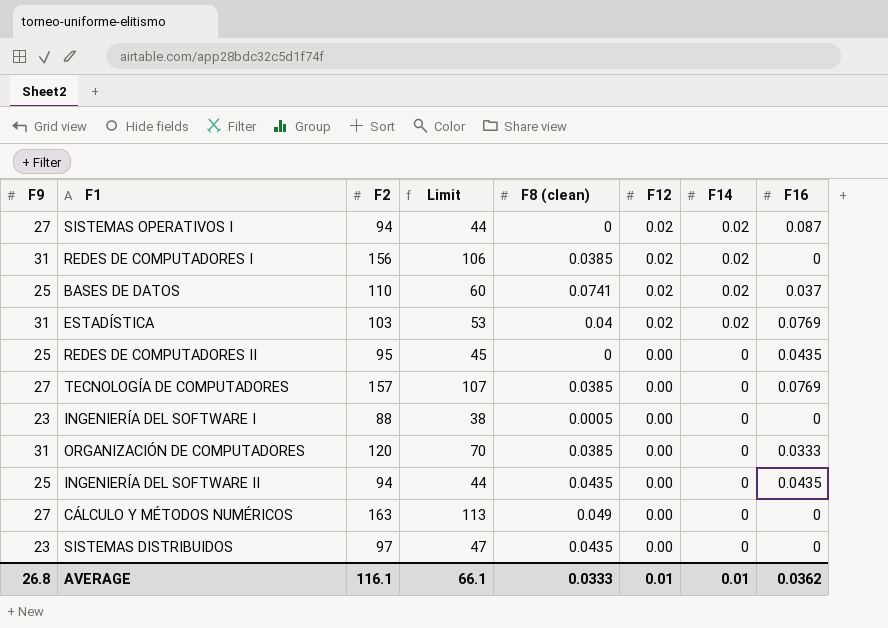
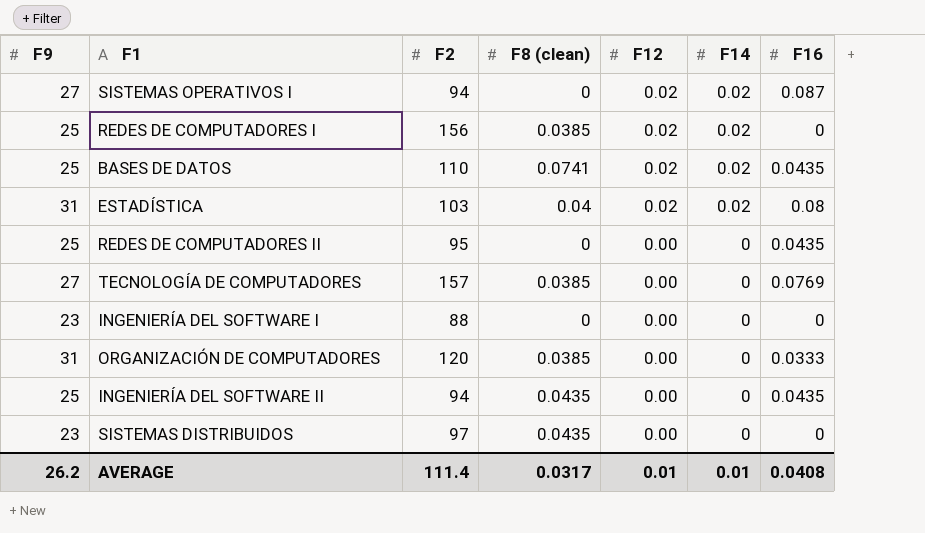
column Limit | formula: [F2] - 50 -> none
row CÁLCULO Y MÉTODOS NUMÉRICOS: 27 | 163 | 113 | 0.049 | 0.00 | 0 | 0 -> none
REDES DE COMPUTADORES I | F9: 31 -> 25
BASES DE DATOS | F16: 0.037 -> 0.0435
ESTADÍSTICA | F16: 0.0769 -> 0.08
INGENIERÍA DEL SOFTWARE I | F8 (clean): 0.0005 -> 0
AVERAGE | F9: 26.8 -> 26.2
AVERAGE | F2: 116.1 -> 111.4
AVERAGE | F8 (clean): 0.0333 -> 0.0317
AVERAGE | F16: 0.0362 -> 0.0408

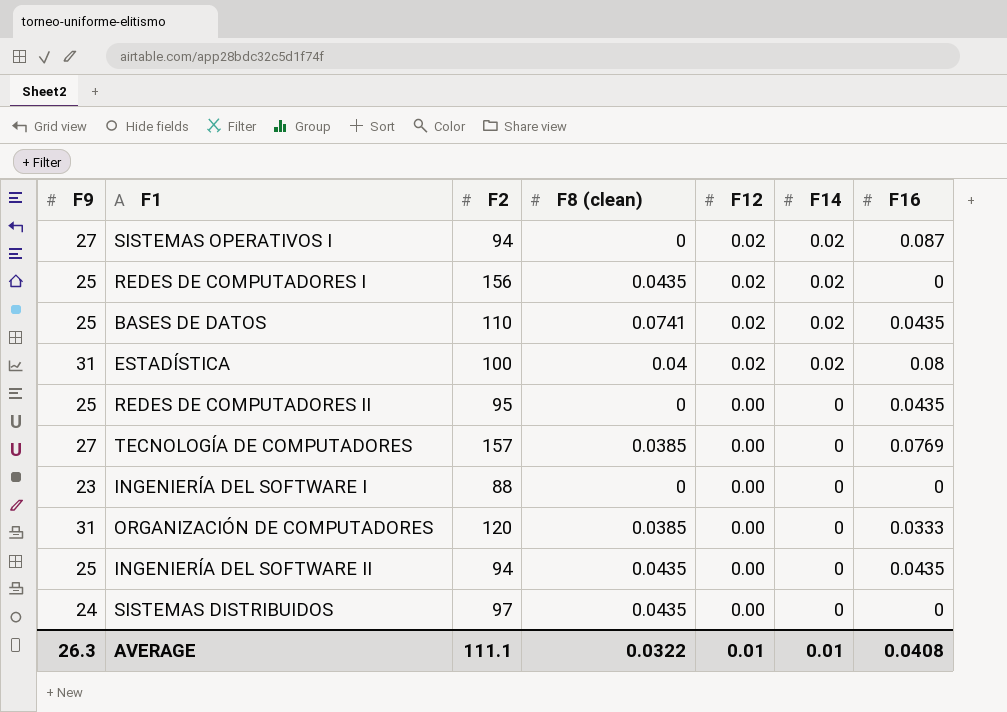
REDES DE COMPUTADORES I | F8 (clean): 0.0385 -> 0.0435
ESTADÍSTICA | F2: 103 -> 100
SISTEMAS DISTRIBUIDOS | F9: 23 -> 24
AVERAGE | F9: 26.2 -> 26.3
AVERAGE | F2: 111.4 -> 111.1
AVERAGE | F8 (clean): 0.0317 -> 0.0322

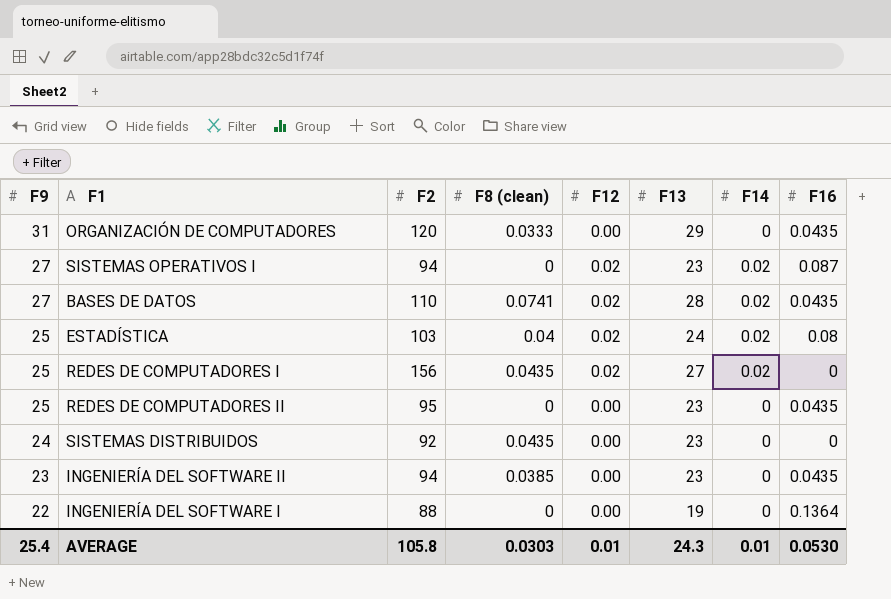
row order: F12 descending -> F9 descending
column F13 | position: none -> 6
row TECNOLOGÍA DE COMPUTADORES: 27 | 157 | 0.0385 | 0.00 | 0 | 0.0769 -> none
ORGANIZACIÓN DE COMPUTADORES | F8 (clean): 0.0385 -> 0.0333
ORGANIZACIÓN DE COMPUTADORES | F16: 0.0333 -> 0.0435
BASES DE DATOS | F9: 25 -> 27
ESTADÍSTICA | F9: 31 -> 25
ESTADÍSTICA | F2: 100 -> 103
SISTEMAS DISTRIBUIDOS | F2: 97 -> 92
INGENIERÍA DEL SOFTWARE II | F9: 25 -> 23
INGENIERÍA DEL SOFTWARE II | F8 (clean): 0.0435 -> 0.0385
INGENIERÍA DEL SOFTWARE I | F9: 23 -> 22
INGENIERÍA DEL SOFTWARE I | F16: 0 -> 0.1364
AVERAGE | F9: 26.3 -> 25.4
AVERAGE | F2: 111.1 -> 105.8
AVERAGE | F8 (clean): 0.0322 -> 0.0303
AVERAGE | F16: 0.0408 -> 0.0530

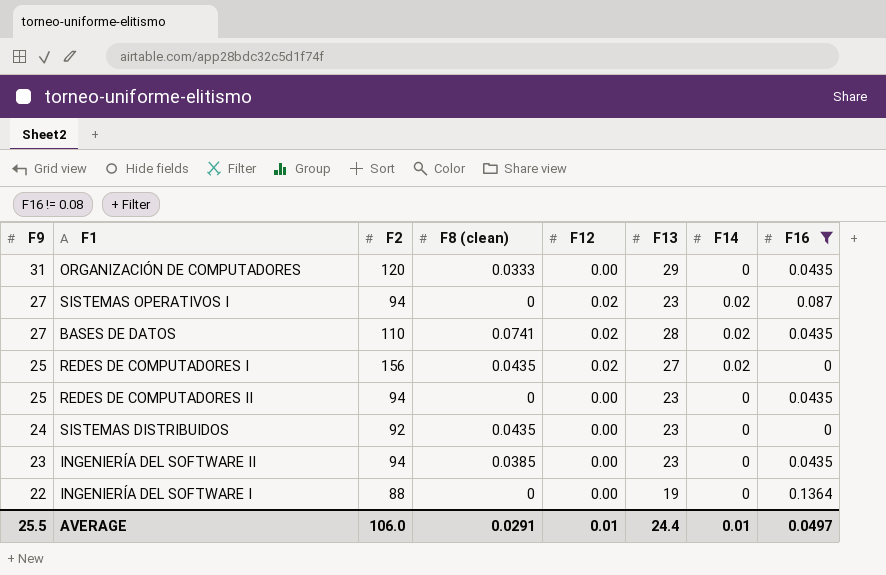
filter: none -> F16 != 0.08
REDES DE COMPUTADORES II | F2: 95 -> 94
AVERAGE | F9: 25.4 -> 25.5
AVERAGE | F2: 105.8 -> 106.0
AVERAGE | F8 (clean): 0.0303 -> 0.0291
AVERAGE | F13: 24.3 -> 24.4
AVERAGE | F16: 0.0530 -> 0.0497

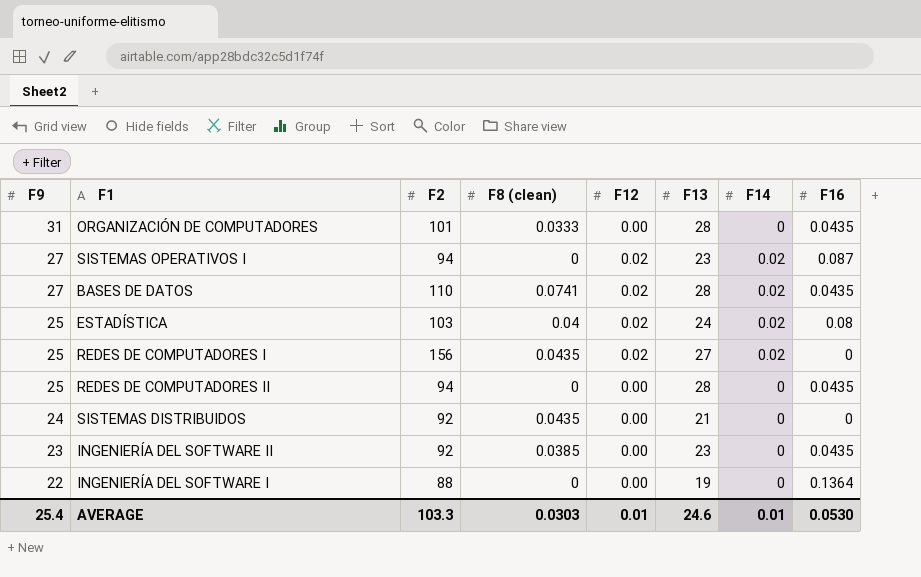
filter: F16 != 0.08 -> none
ORGANIZACIÓN DE COMPUTADORES | F2: 120 -> 101
ORGANIZACIÓN DE COMPUTADORES | F13: 29 -> 28
REDES DE COMPUTADORES II | F13: 23 -> 28
SISTEMAS DISTRIBUIDOS | F13: 23 -> 21
INGENIERÍA DEL SOFTWARE II | F2: 94 -> 92
AVERAGE | F9: 25.5 -> 25.4
AVERAGE | F2: 106.0 -> 103.3
AVERAGE | F8 (clean): 0.0291 -> 0.0303
AVERAGE | F13: 24.4 -> 24.6
AVERAGE | F16: 0.0497 -> 0.0530

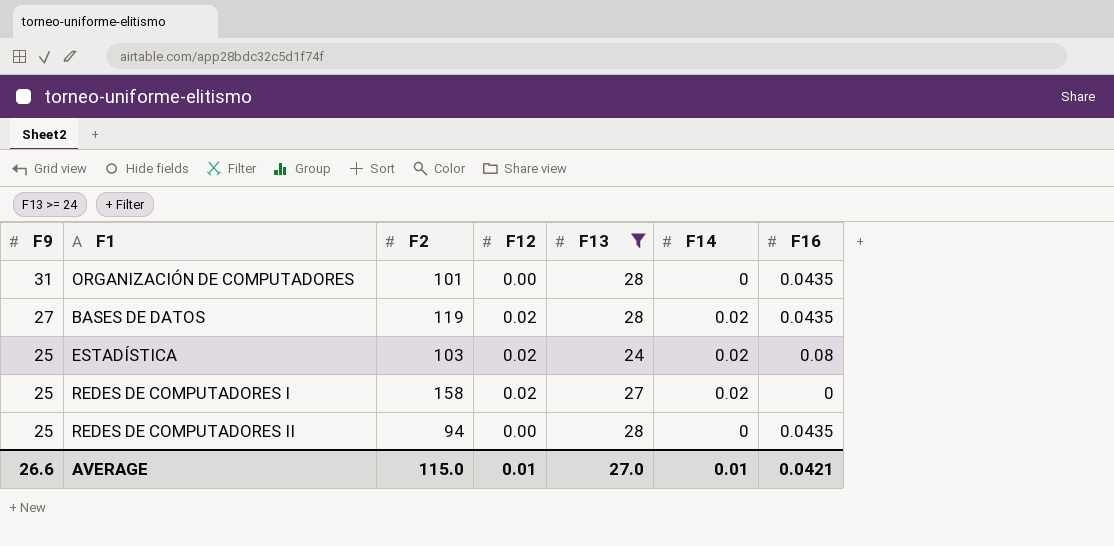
filter: none -> F13 >= 24
column F8 (clean) | position: 4 -> none
BASES DE DATOS | F2: 110 -> 119
REDES DE COMPUTADORES I | F2: 156 -> 158
AVERAGE | F9: 25.4 -> 26.6
AVERAGE | F2: 103.3 -> 115.0
AVERAGE | F13: 24.6 -> 27.0
AVERAGE | F16: 0.0530 -> 0.0421

